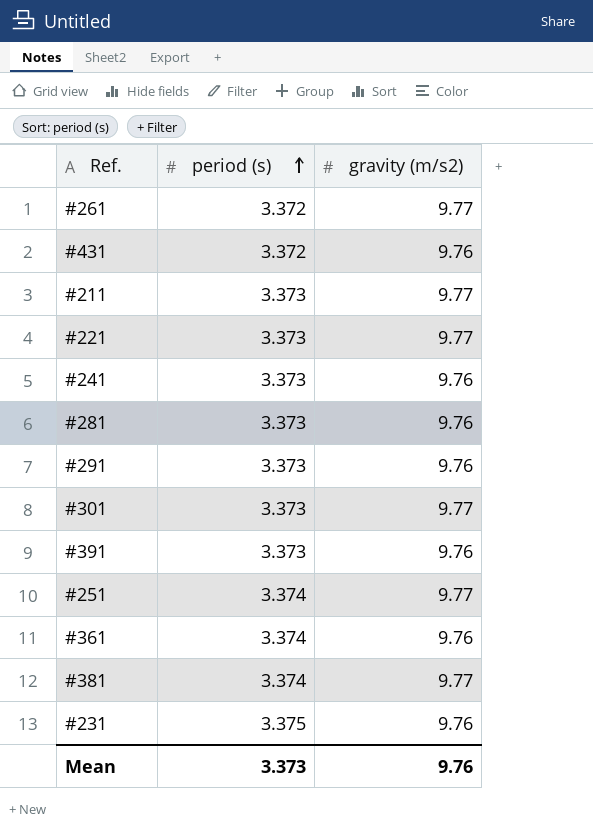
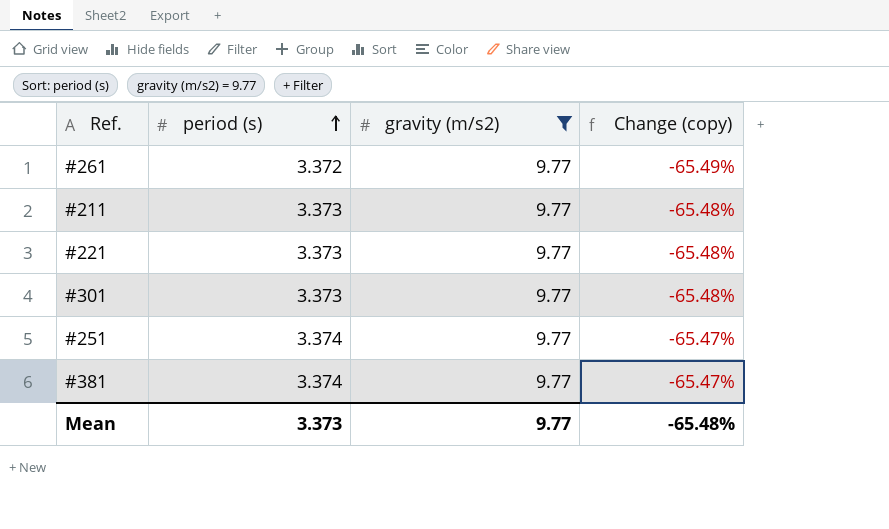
filter: none -> gravity (m/s2) = 9.77
column Change (copy) | formula: none -> ([period (s)] - [gravity (m/s2)]) / [gravity (m/s2)]
Mean | gravity (m/s2): 9.76 -> 9.77

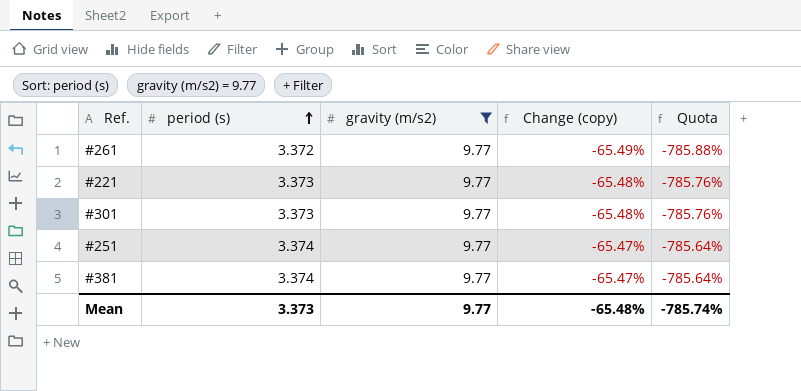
column Quota | formula: none -> [Change (copy)] * 12
row #211: 3.373 | 9.77 | -65.48% -> none

